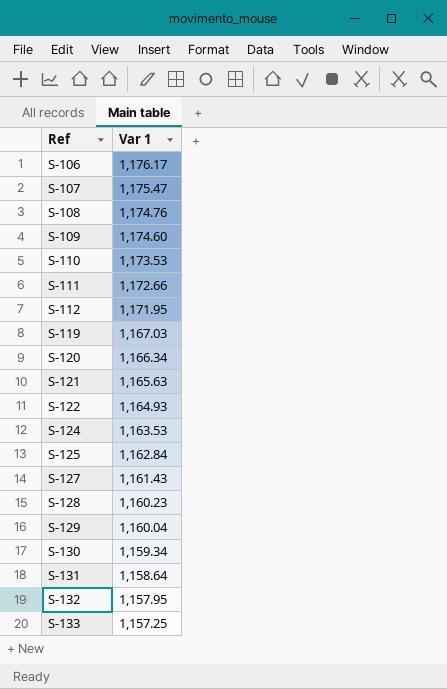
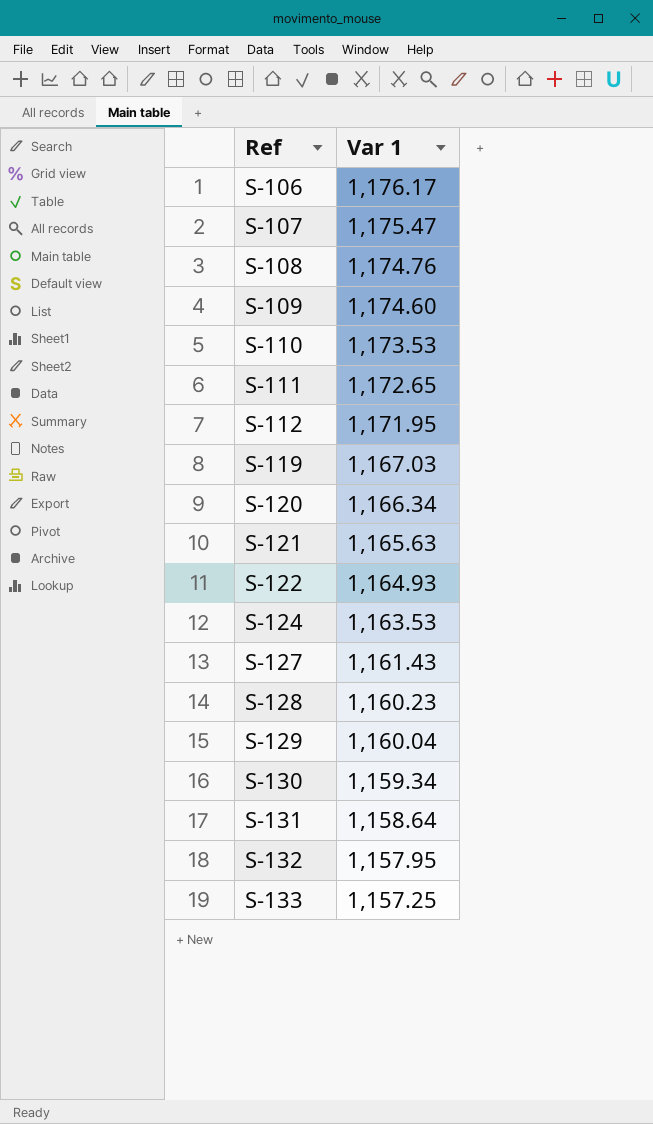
row S-125: 1,162.84 -> none
S-111 | Var 1: 1,172.66 -> 1,172.65

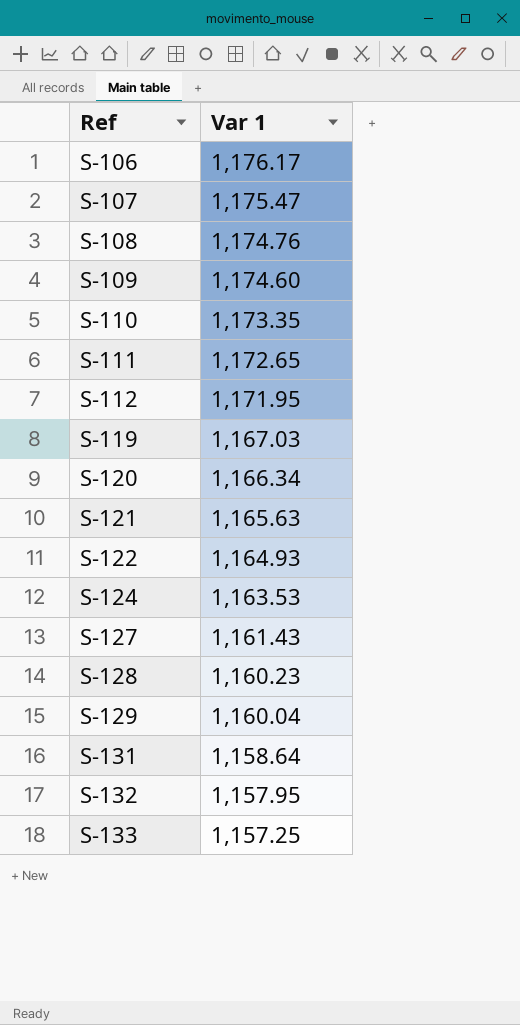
row S-130: 1,159.34 -> none
S-110 | Var 1: 1,173.53 -> 1,173.35

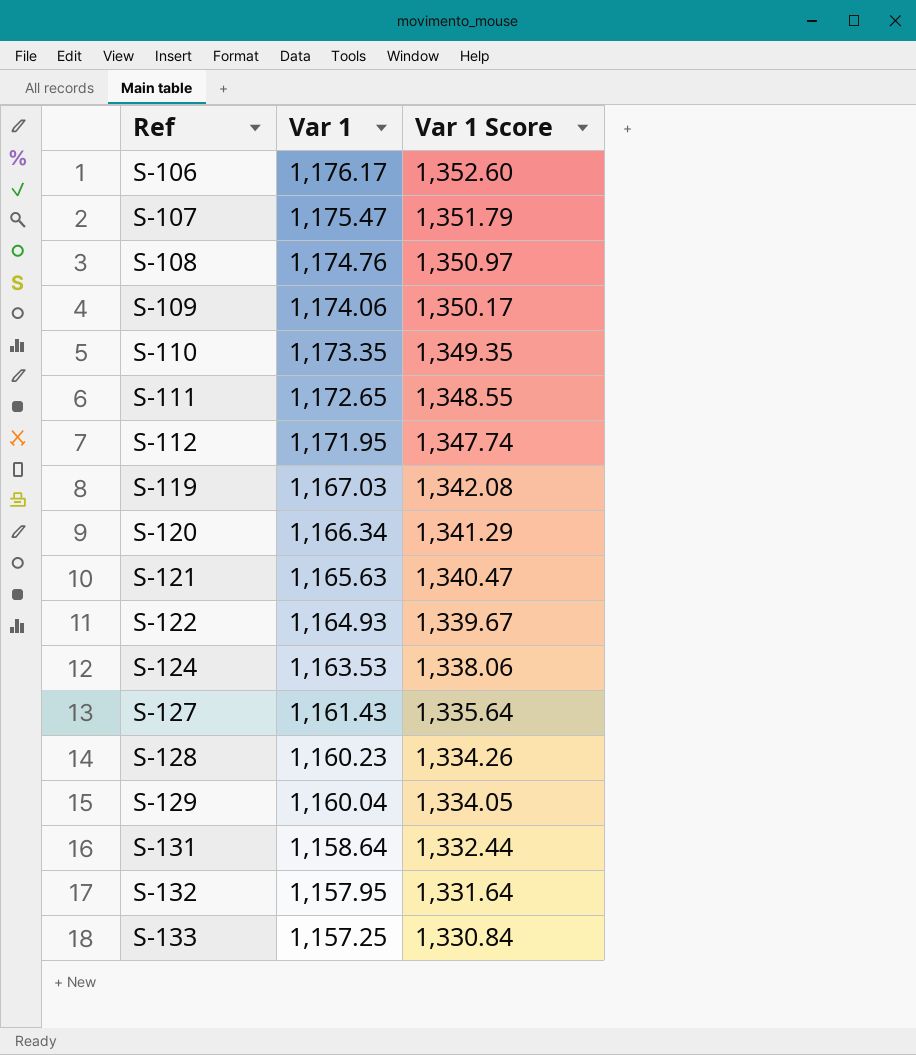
column Var 1 Score | formula: none -> [Var 1] * 1.15
S-109 | Var 1: 1,174.60 -> 1,174.06

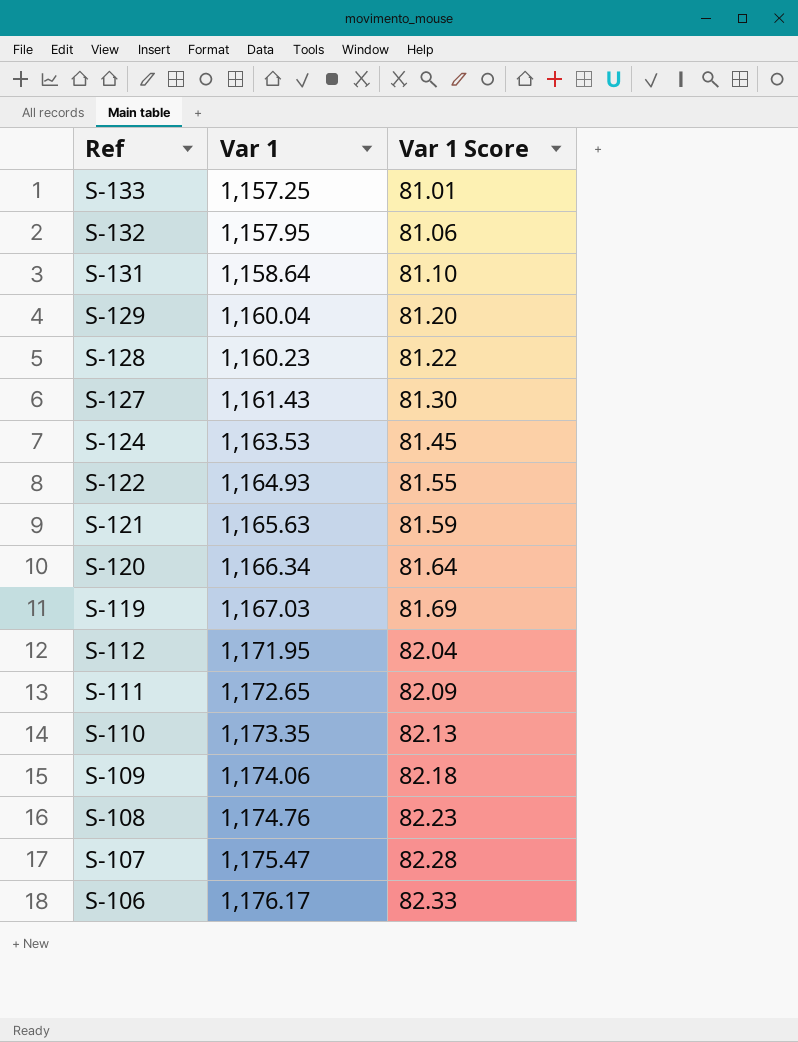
row order: Ref ascending -> Ref descending
column Var 1 Score | formula: [Var 1] * 1.15 -> [Var 1] * 0.07

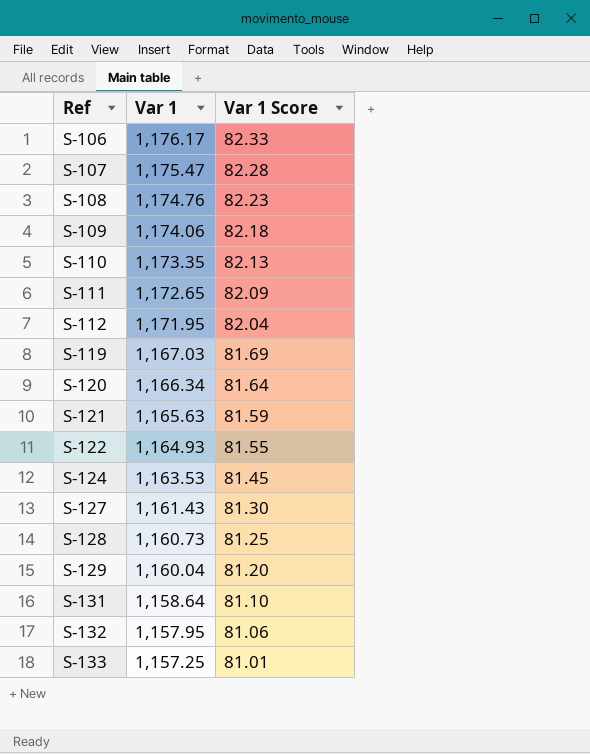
row order: Ref descending -> Ref ascending
S-128 | Var 1: 1,160.23 -> 1,160.73
S-128 | Var 1 Score: 81.22 -> 81.25

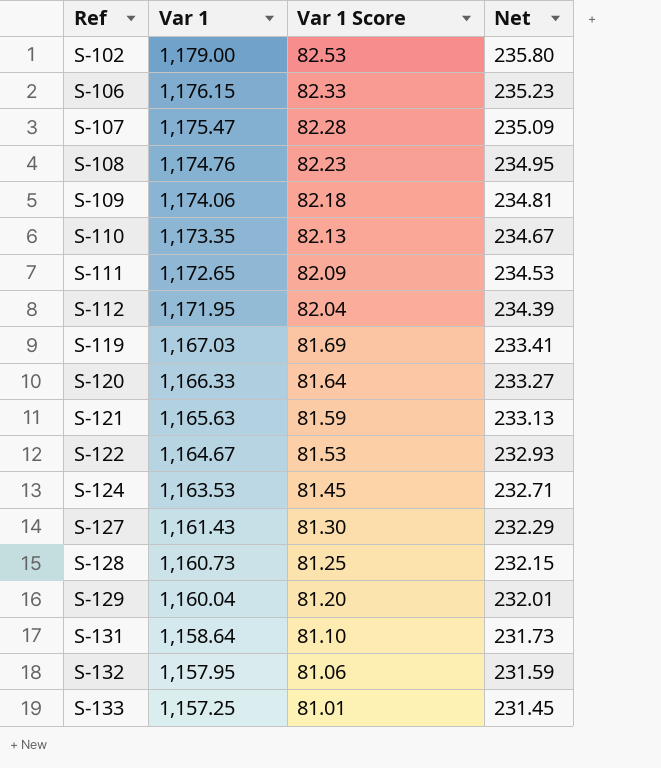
column Net | formula: none -> [Var 1] * 0.2
row S-102: none -> 1,179.00 | 82.53 | 235.80
S-106 | Var 1: 1,176.17 -> 1,176.15
S-120 | Var 1: 1,166.34 -> 1,166.33
S-122 | Var 1: 1,164.93 -> 1,164.67
S-122 | Var 1 Score: 81.55 -> 81.53

